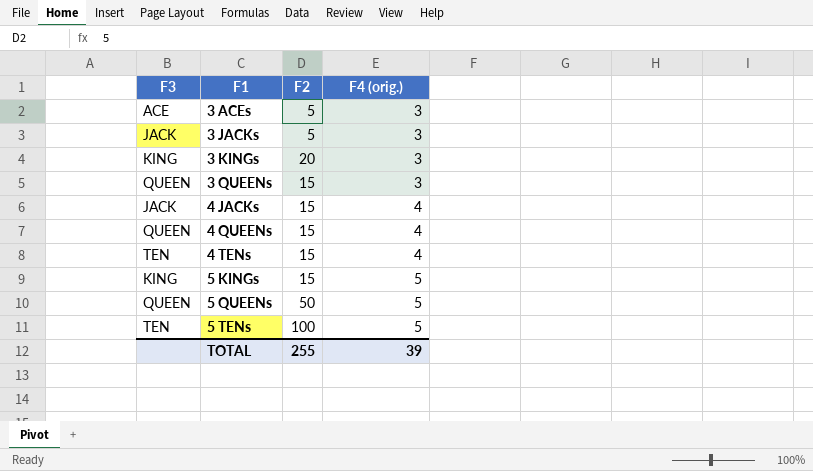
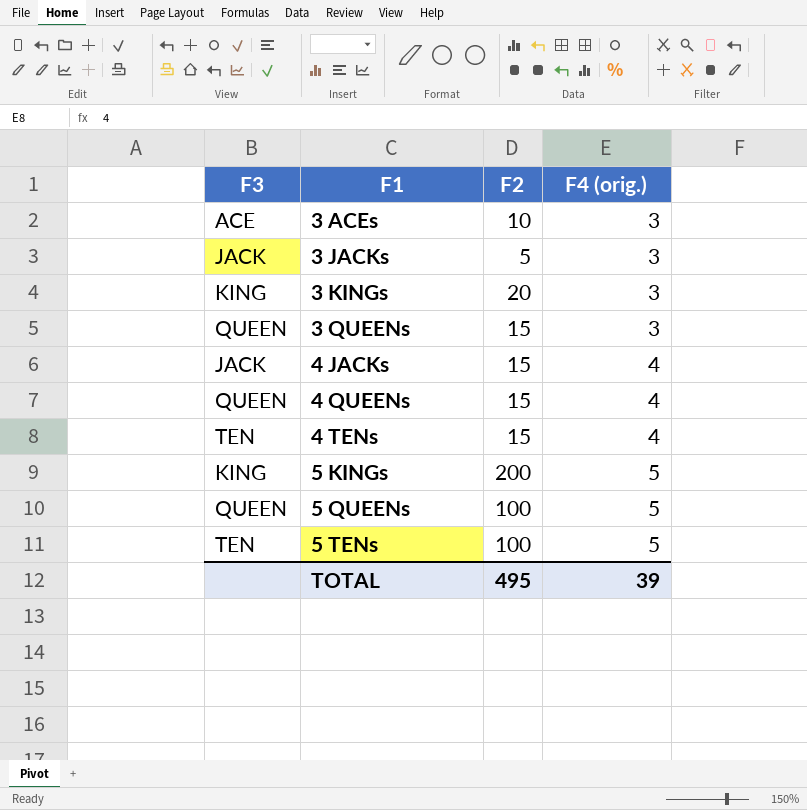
3 ACEs | F2: 5 -> 10
5 KINGs | F2: 15 -> 200
5 QUEENs | F2: 50 -> 100
TOTAL | F2: 255 -> 495

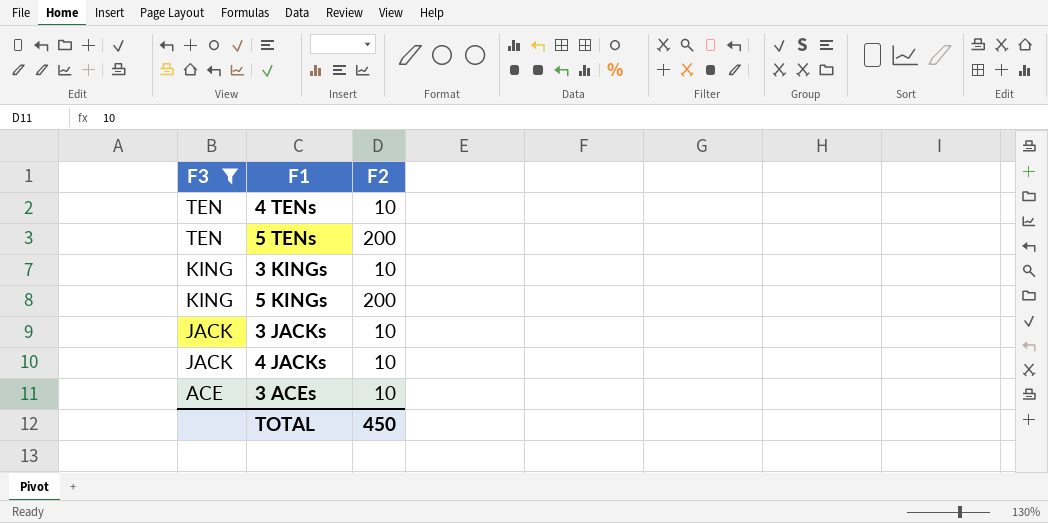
filter: none -> F3 != QUEEN
row order: F1 ascending -> F3 descending
column F4 (orig.) | position: 4 -> none
4 TENs | F2: 15 -> 10
5 TENs | F2: 100 -> 200
3 KINGs | F2: 20 -> 10
3 JACKs | F2: 5 -> 10
4 JACKs | F2: 15 -> 10
TOTAL | F2: 495 -> 450

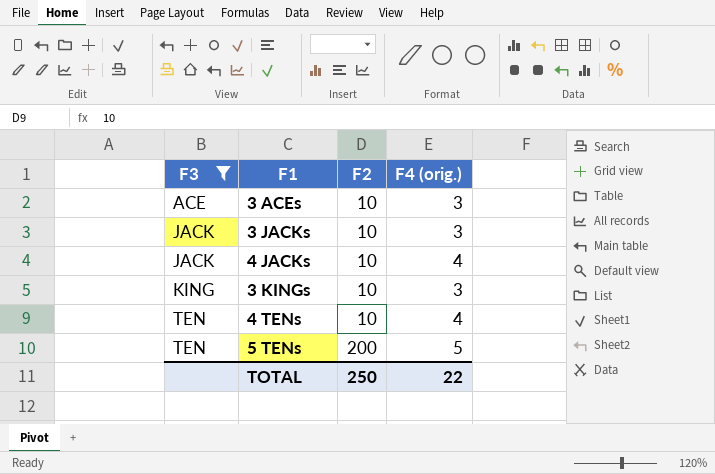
row order: F3 descending -> F3 ascending
column F4 (orig.) | position: none -> 4
row 5 KINGs: KING | 200 -> none
TOTAL | F2: 450 -> 250

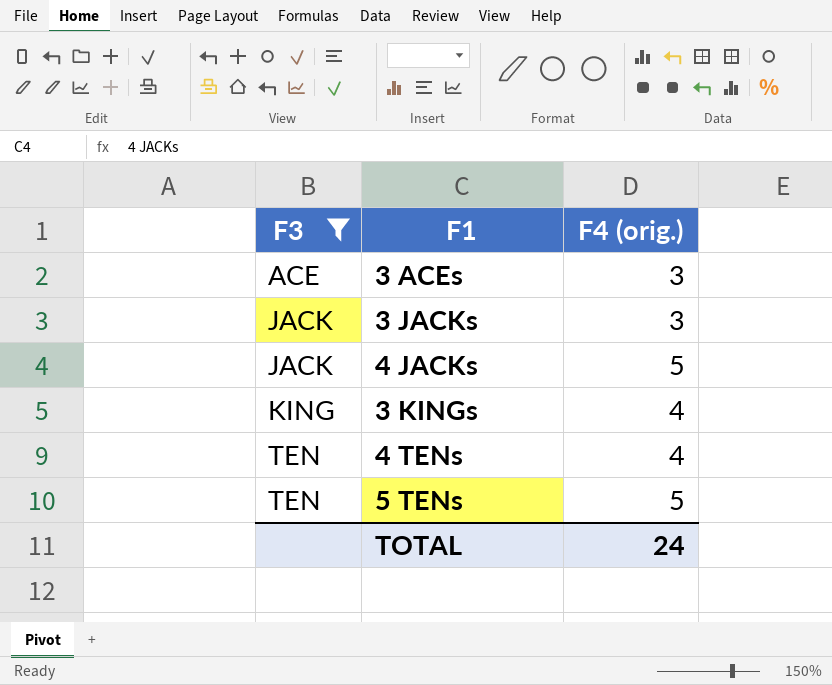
column F2 | position: 3 -> none
4 JACKs | F4 (orig.): 4 -> 5
3 KINGs | F4 (orig.): 3 -> 4
TOTAL | F4 (orig.): 22 -> 24

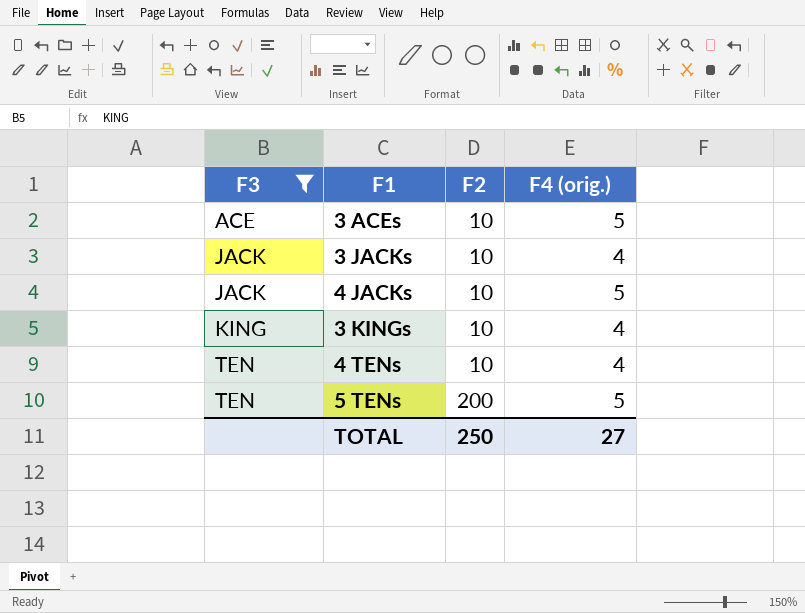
column F2 | position: none -> 3
3 ACEs | F4 (orig.): 3 -> 5
3 JACKs | F4 (orig.): 3 -> 4
TOTAL | F4 (orig.): 24 -> 27

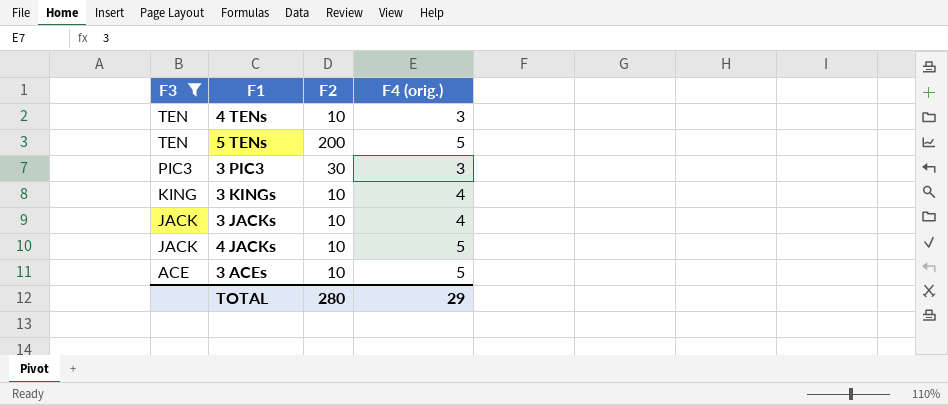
row order: F3 ascending -> F3 descending
4 TENs | F4 (orig.): 4 -> 3
row 3 PIC3: none -> PIC3 | 30 | 3
TOTAL | F2: 250 -> 280
TOTAL | F4 (orig.): 27 -> 29

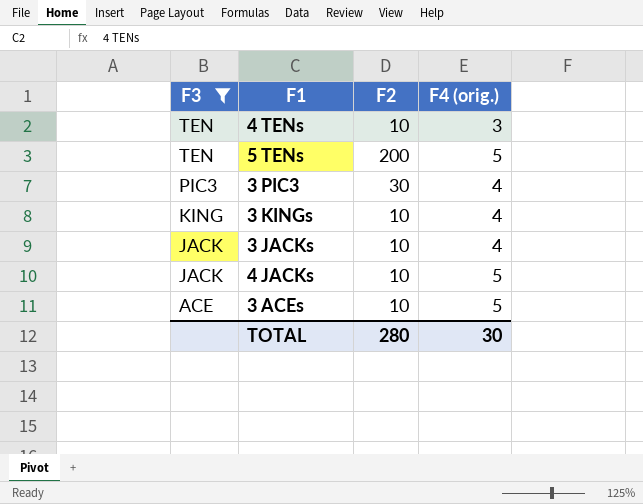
3 PIC3 | F4 (orig.): 3 -> 4
TOTAL | F4 (orig.): 29 -> 30

